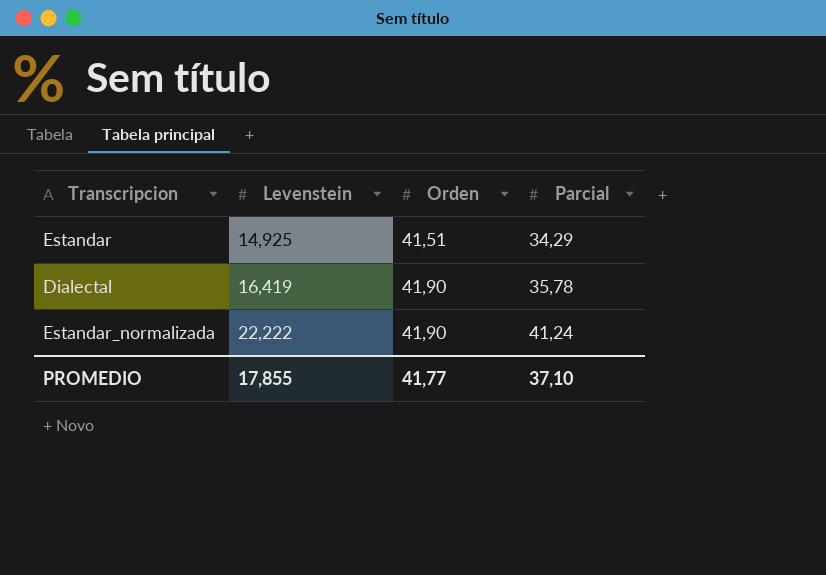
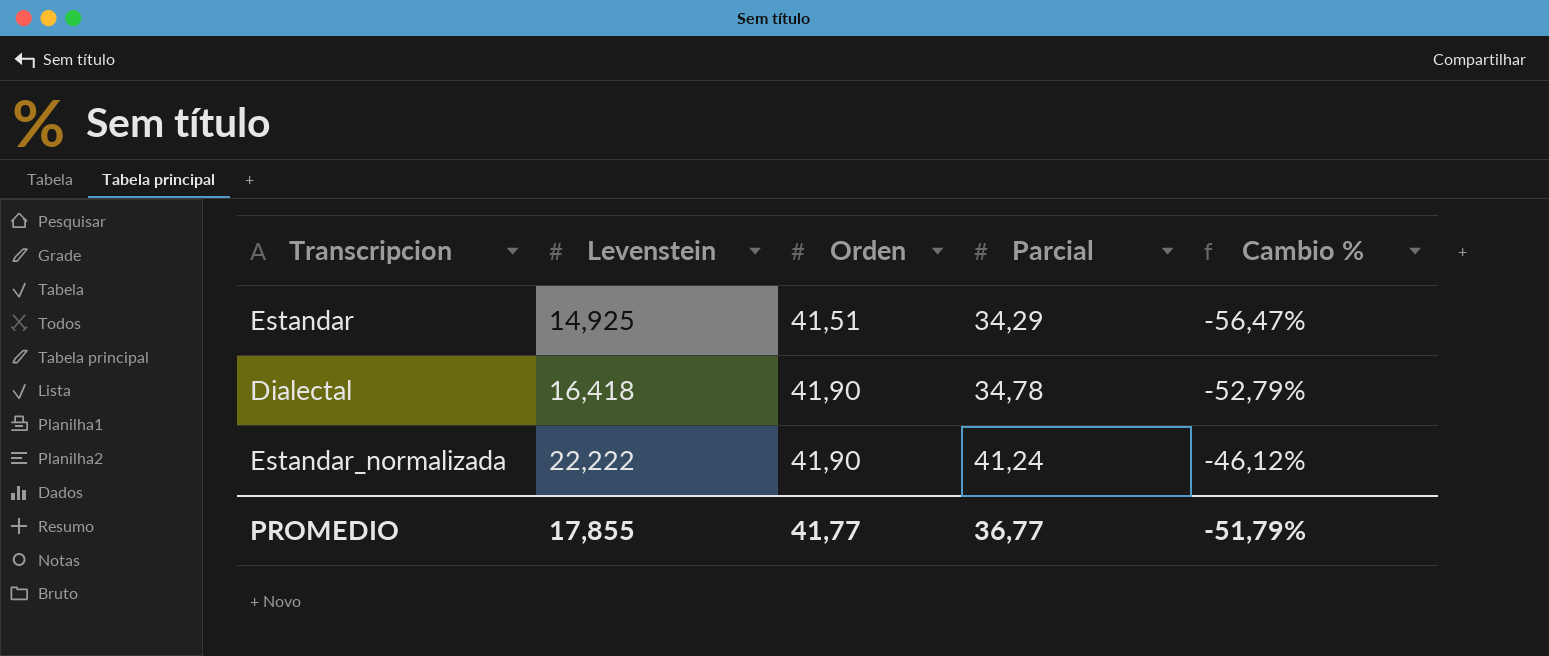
column Cambio % | formula: none -> ([Levenstein] - [Parcial]) / [Parcial]
Dialectal | Levenstein: 16,419 -> 16,418
Dialectal | Parcial: 35,78 -> 34,78
PROMEDIO | Parcial: 37,10 -> 36,77

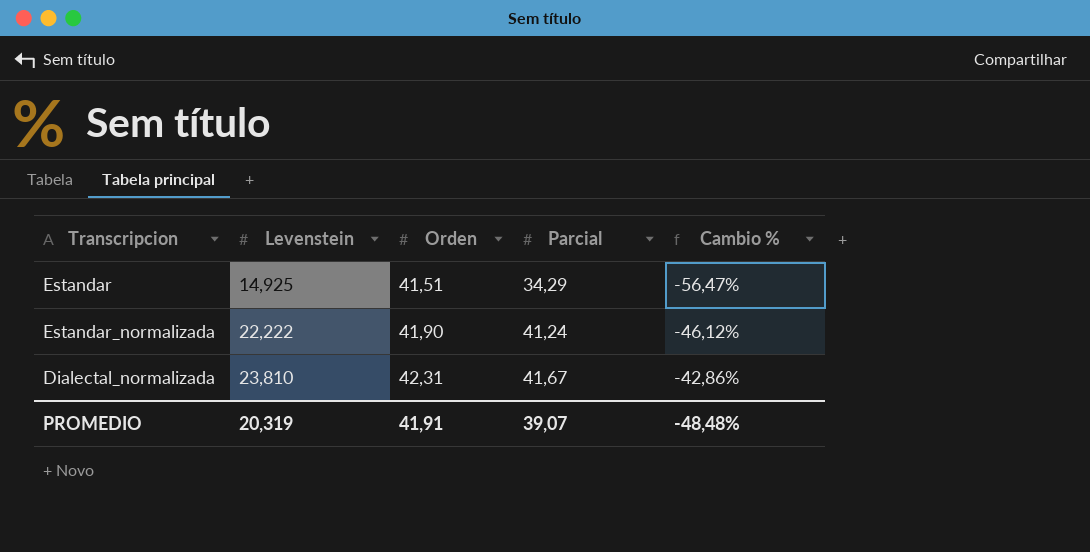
row Dialectal: 16,418 | 41,90 | 34,78 | -52,79% -> none
row Dialectal_normalizada: none -> 23,810 | 42,31 | 41,67 | -42,86%
PROMEDIO | Levenstein: 17,855 -> 20,319
PROMEDIO | Orden: 41,77 -> 41,91
PROMEDIO | Parcial: 36,77 -> 39,07
PROMEDIO | Cambio %: -51,79% -> -48,48%

